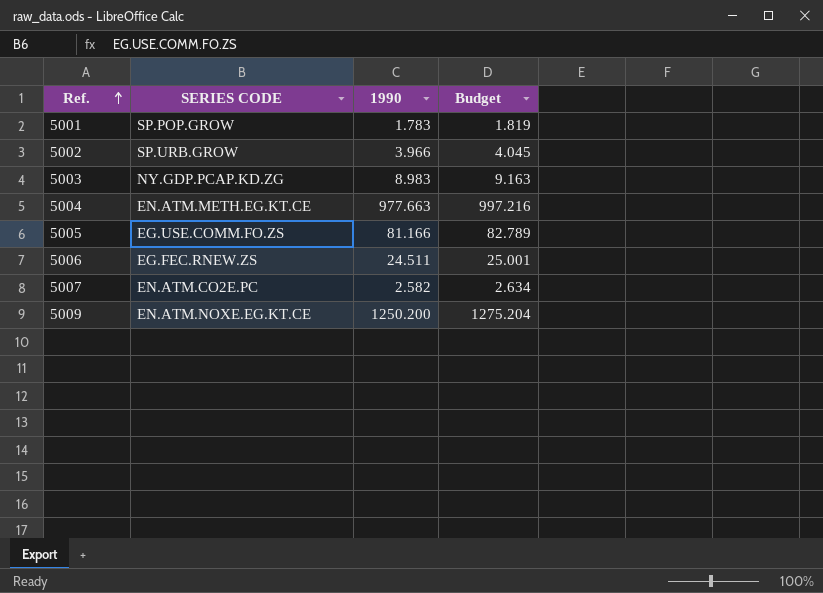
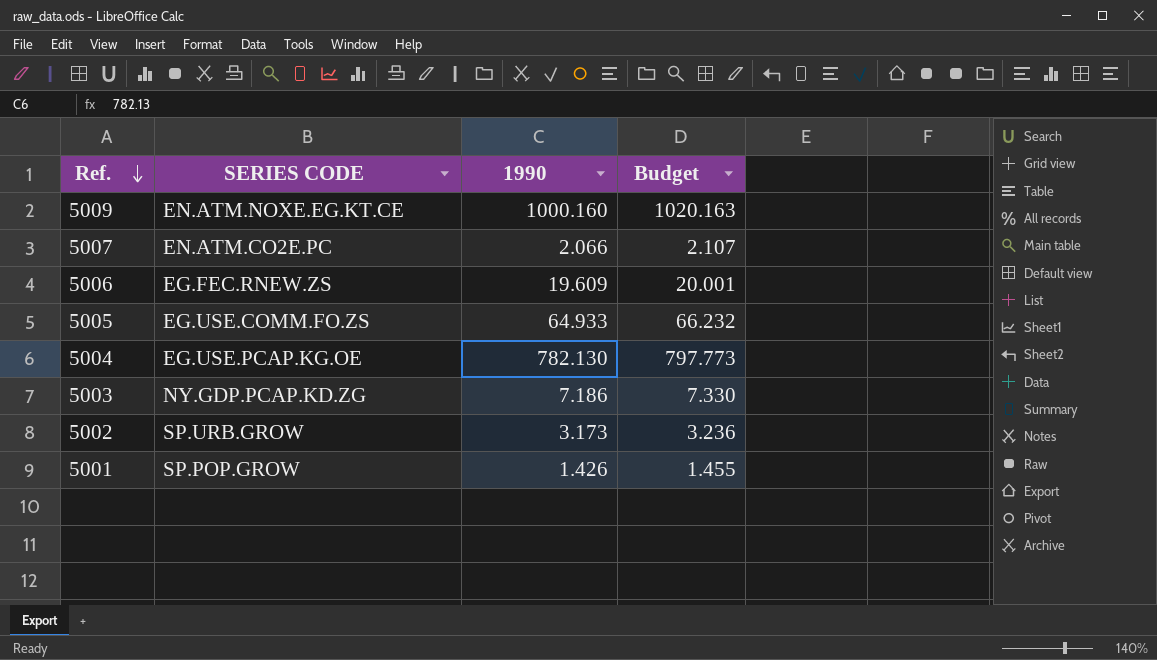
row order: Ref. ascending -> Ref. descending
5009 | 1990: 1250.200 -> 1000.160
5009 | Budget: 1275.204 -> 1020.163
5007 | 1990: 2.582 -> 2.066
5007 | Budget: 2.634 -> 2.107
5006 | 1990: 24.511 -> 19.609
5006 | Budget: 25.001 -> 20.001
5005 | 1990: 81.166 -> 64.933
5005 | Budget: 82.789 -> 66.232
5004 | SERIES CODE: EN.ATM.METH.EG.KT.CE -> EG.USE.PCAP.KG.OE
5004 | 1990: 977.663 -> 782.130
5004 | Budget: 997.216 -> 797.773
5003 | 1990: 8.983 -> 7.186
5003 | Budget: 9.163 -> 7.330
5002 | 1990: 3.966 -> 3.173
5002 | Budget: 4.045 -> 3.236
5001 | 1990: 1.783 -> 1.426
5001 | Budget: 1.819 -> 1.455

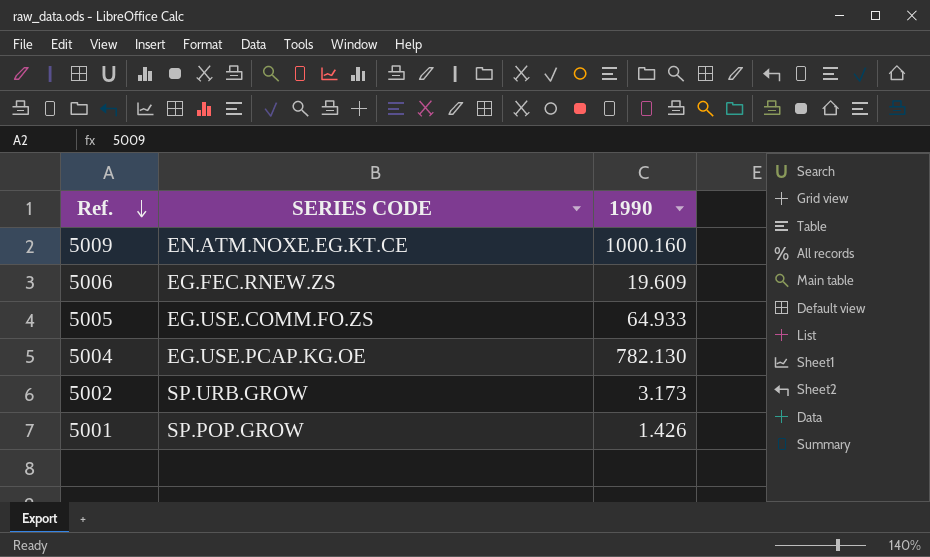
column Budget | formula: [1990] * 1.02 -> none
row 5007: EN.ATM.CO2E.PC | 2.066 | 2.107 -> none
row 5003: NY.GDP.PCAP.KD.ZG | 7.186 | 7.330 -> none

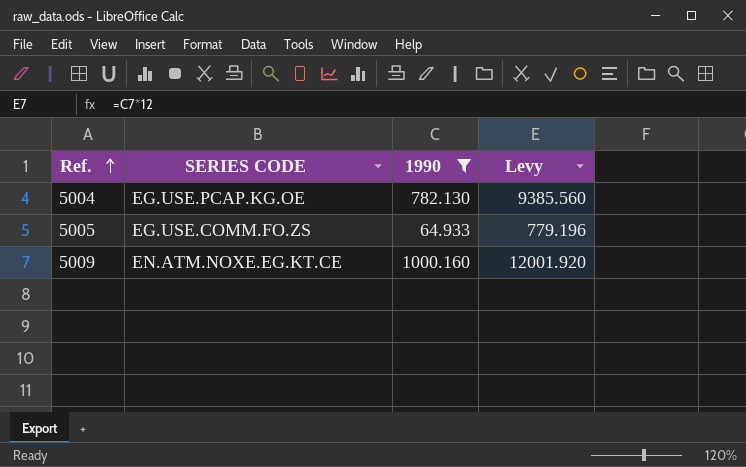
filter: none -> 1990 >= 64.933
row order: Ref. descending -> Ref. ascending
column Levy | formula: none -> [1990] * 12

